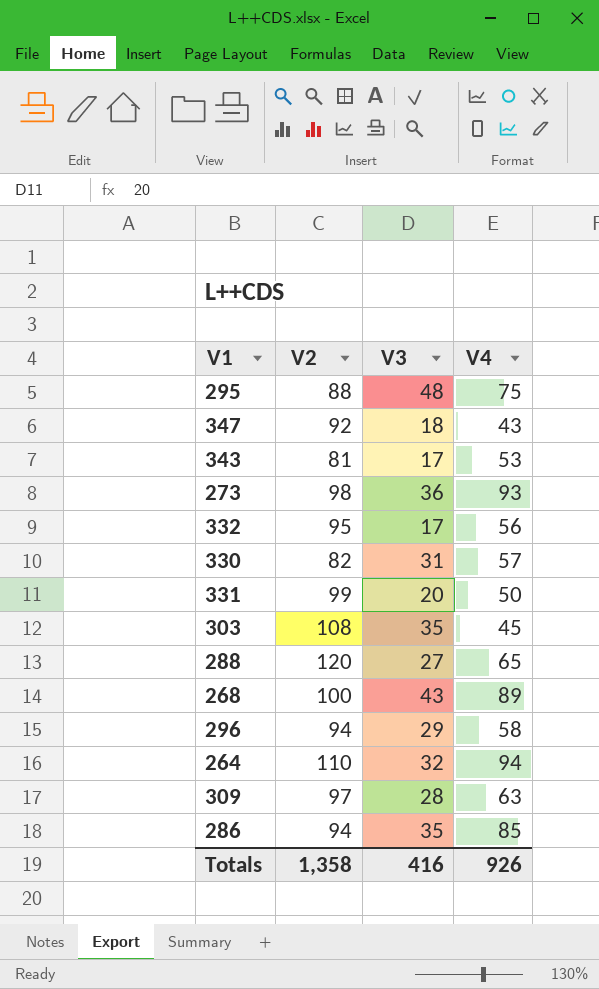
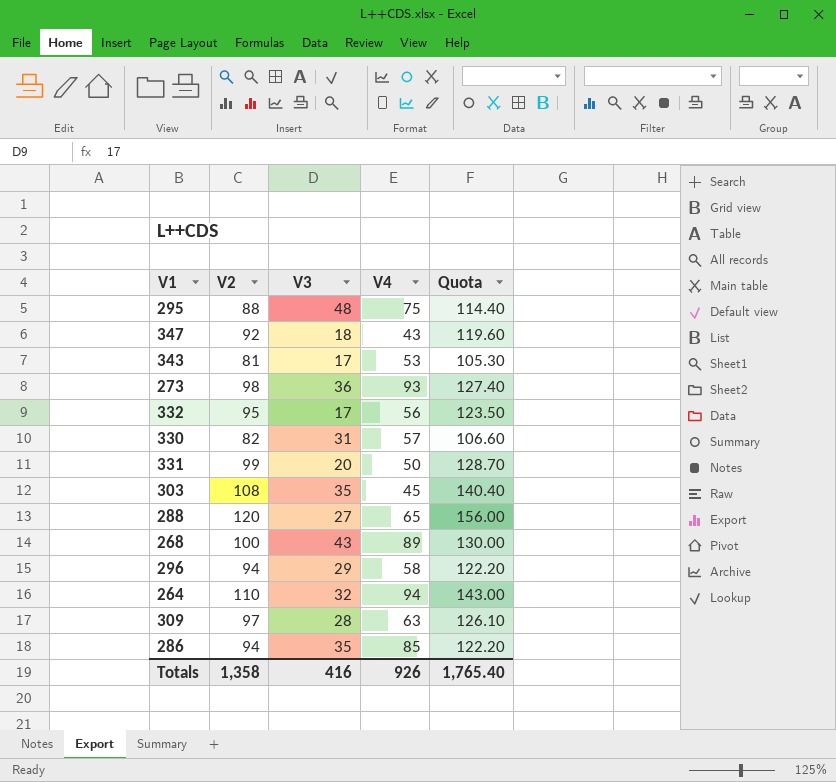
column Quota | formula: none -> [V2] * 1.3

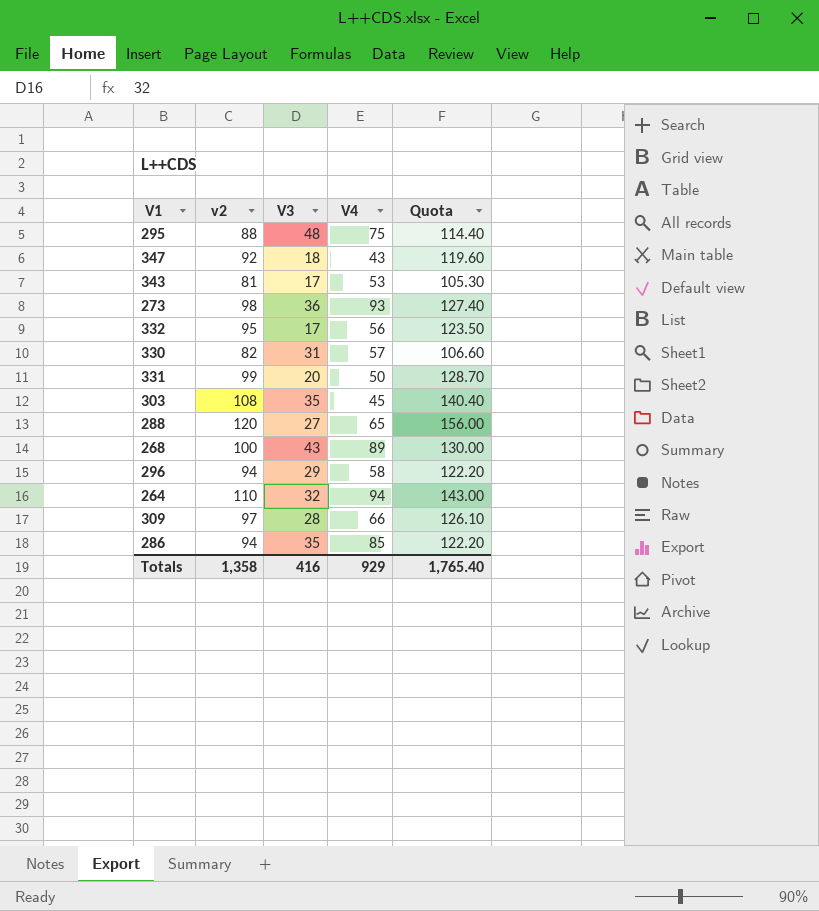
column name: V2 -> v2
309 | V4: 63 -> 66
Totals | V4: 926 -> 929

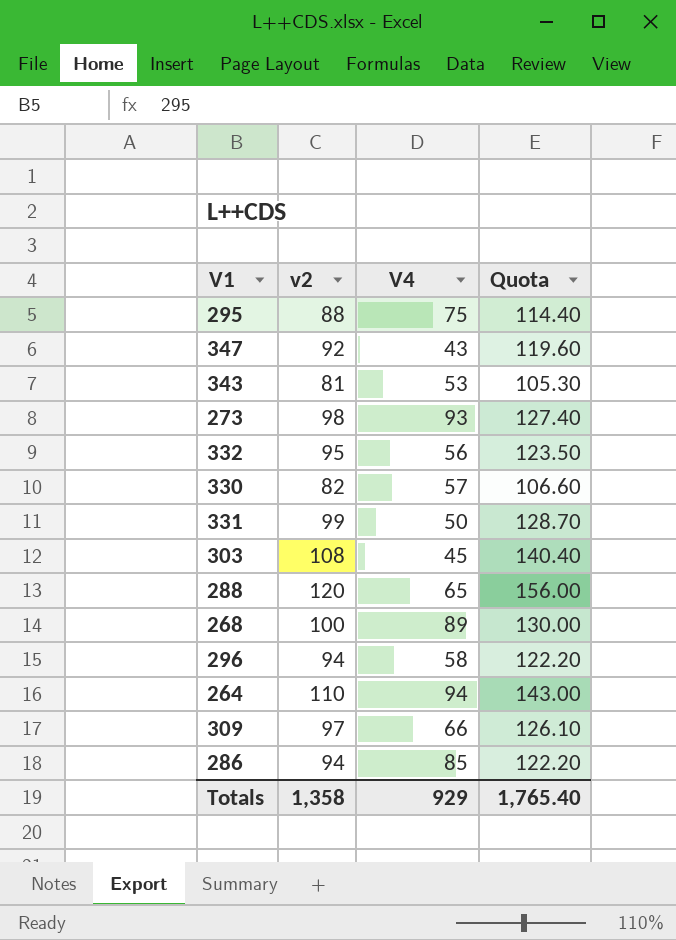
column V3 | position: 3 -> none

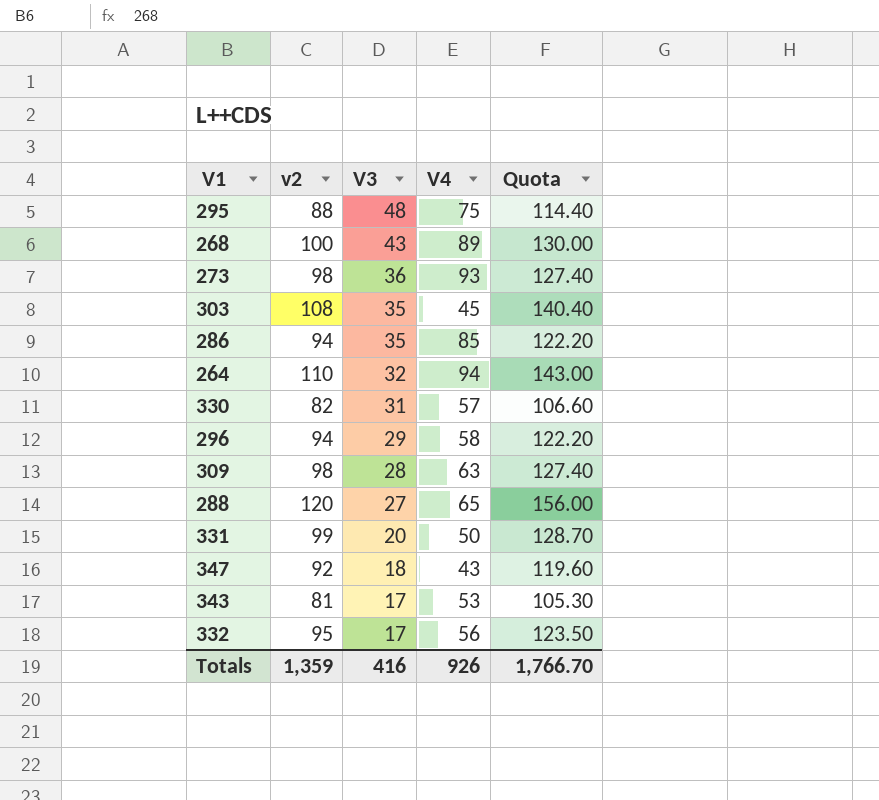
row order: none -> V3 descending
column V3 | position: none -> 3
309 | v2: 97 -> 98
309 | V4: 66 -> 63
309 | Quota: 126.10 -> 127.40
Totals | v2: 1,358 -> 1,359
Totals | V4: 929 -> 926
Totals | Quota: 1,765.40 -> 1,766.70

